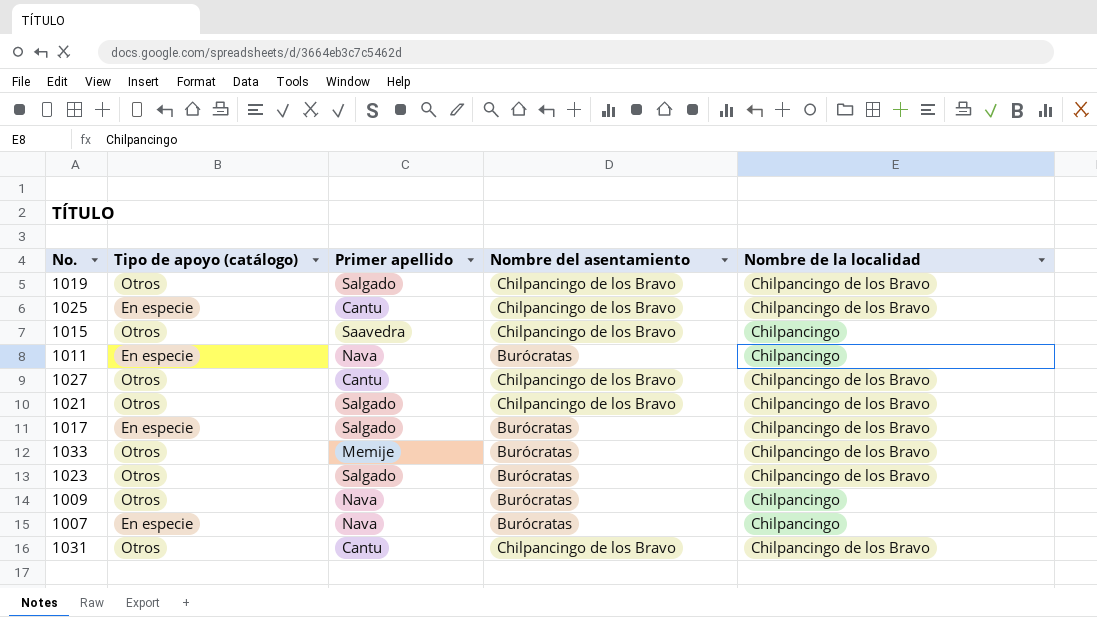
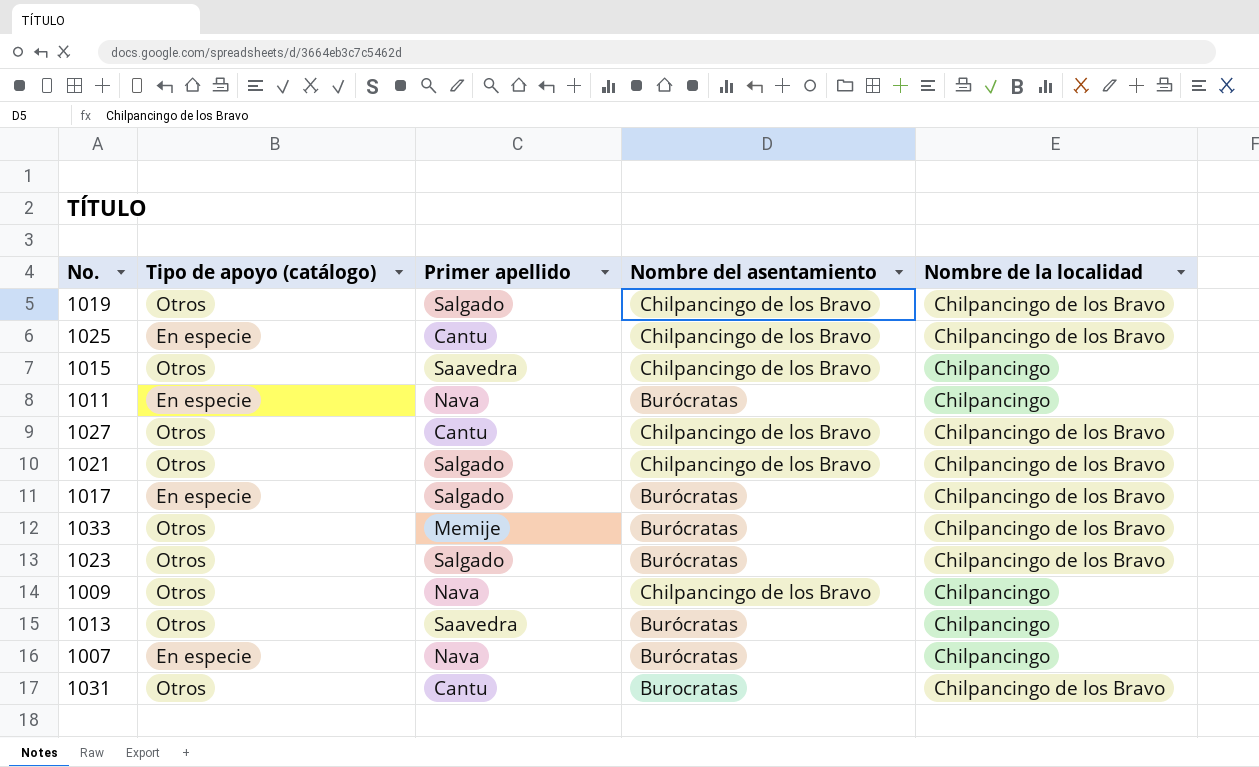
1009 | Nombre del asentamiento: Burócratas -> Chilpancingo de los Bravo
row 1013: none -> Otros | Saavedra | Burócratas | Chilpancingo
1031 | Nombre del asentamiento: Chilpancingo de los Bravo -> Burocratas

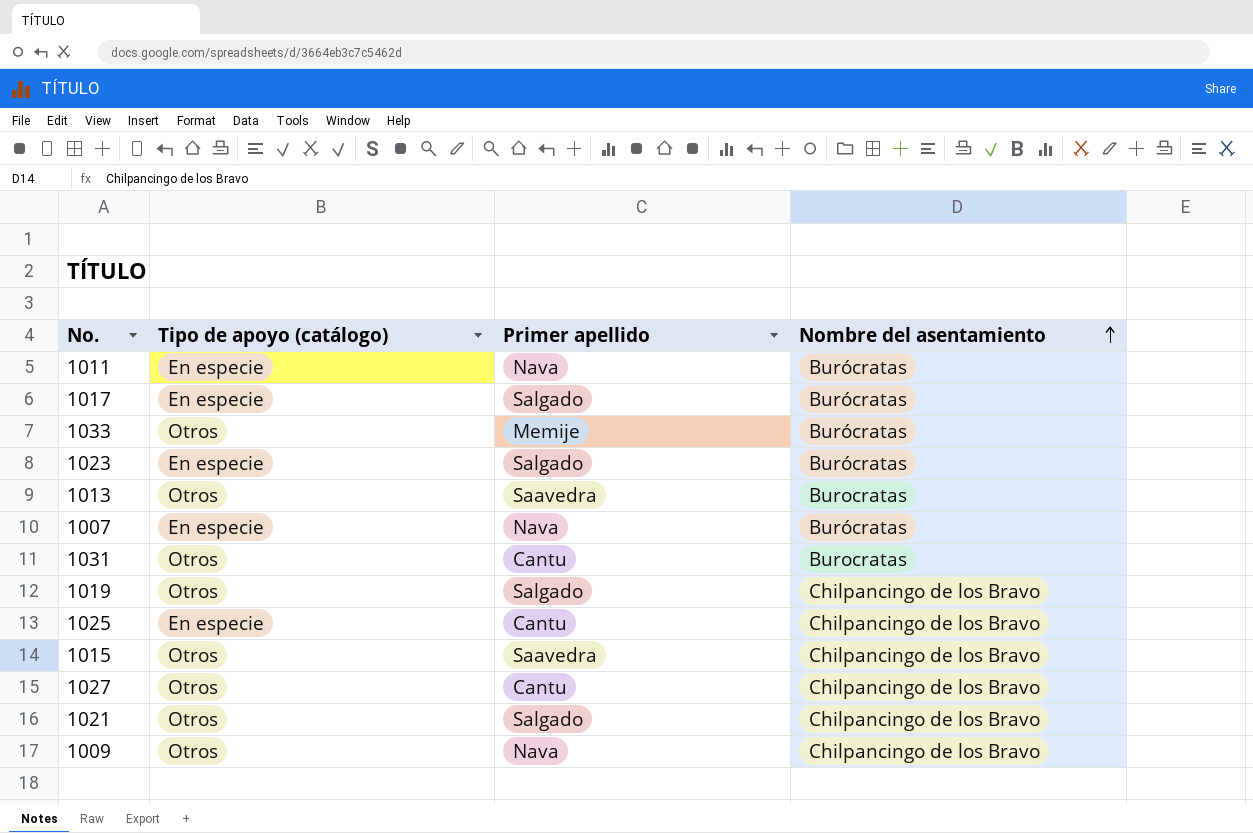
row order: none -> Nombre del asentamiento ascending
column Nombre de la localidad | position: 5 -> none
1023 | Tipo de apoyo (catálogo): Otros -> En especie
1013 | Nombre del asentamiento: Burócratas -> Burocratas

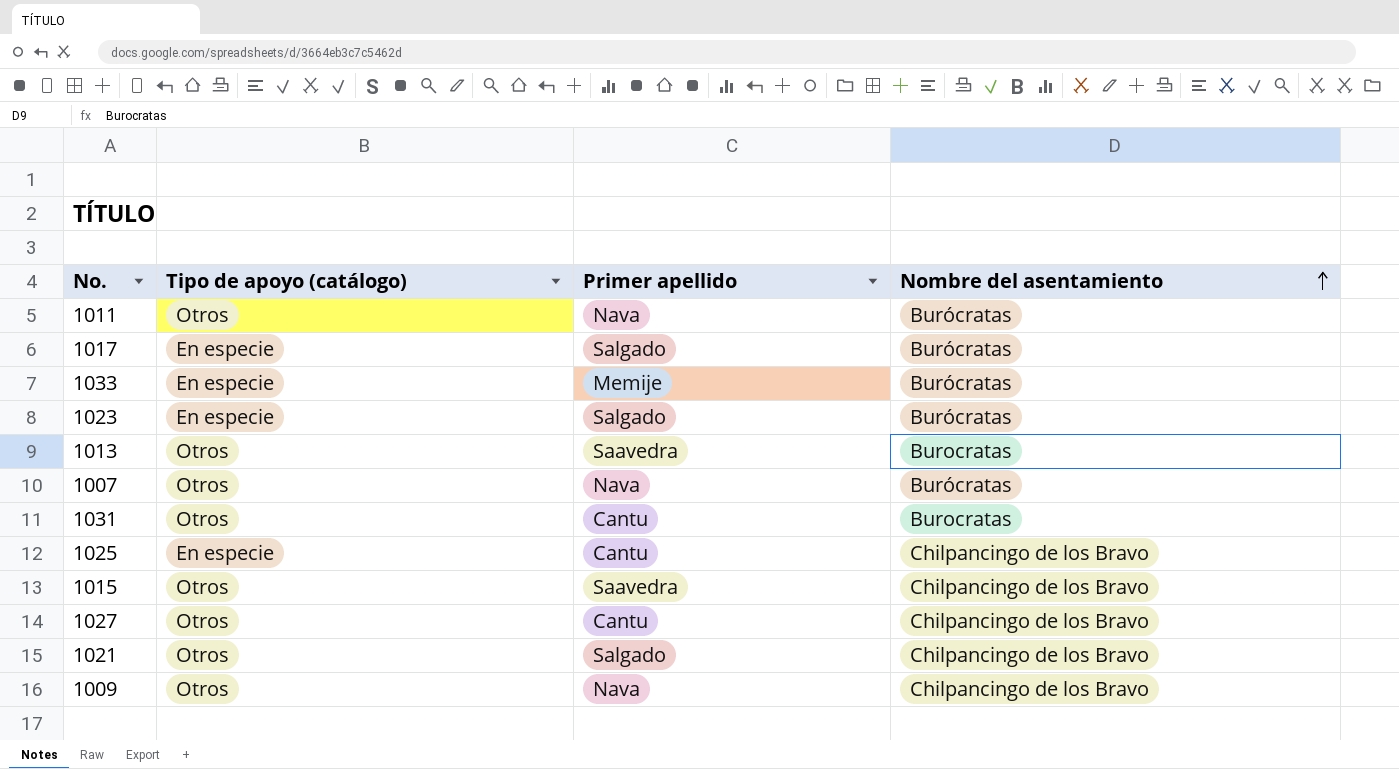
row 1019: Otros | Salgado | Chilpancingo de los Bravo -> none
1011 | Tipo de apoyo (catálogo): En especie -> Otros
1033 | Tipo de apoyo (catálogo): Otros -> En especie
1007 | Tipo de apoyo (catálogo): En especie -> Otros

